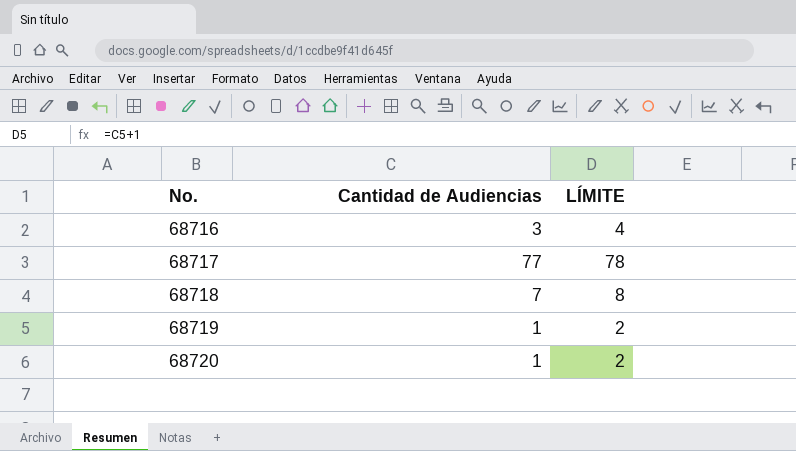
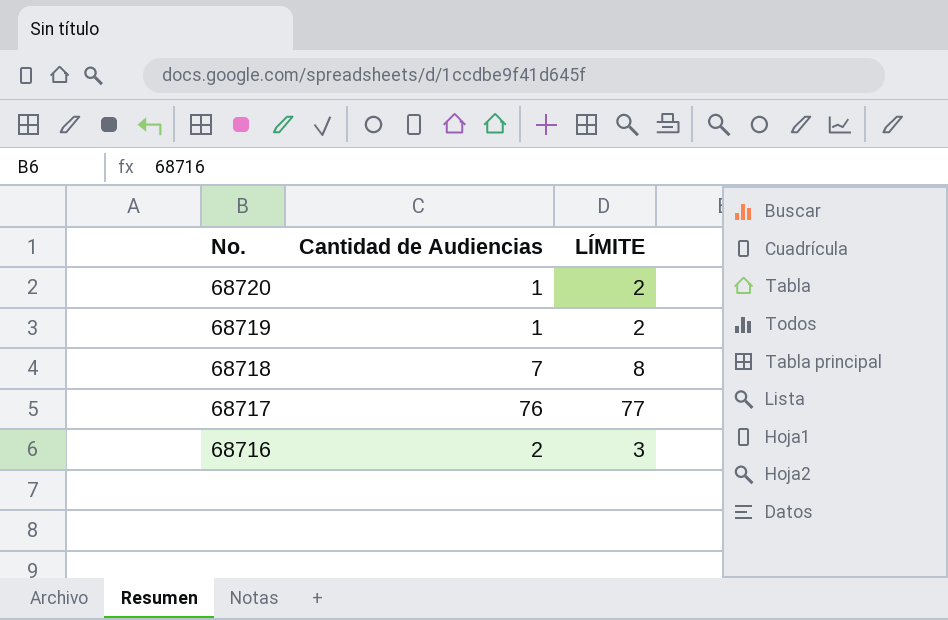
row order: No. ascending -> No. descending
68717 | Cantidad de Audiencias: 77 -> 76
68717 | LÍMITE: 78 -> 77
68716 | Cantidad de Audiencias: 3 -> 2
68716 | LÍMITE: 4 -> 3

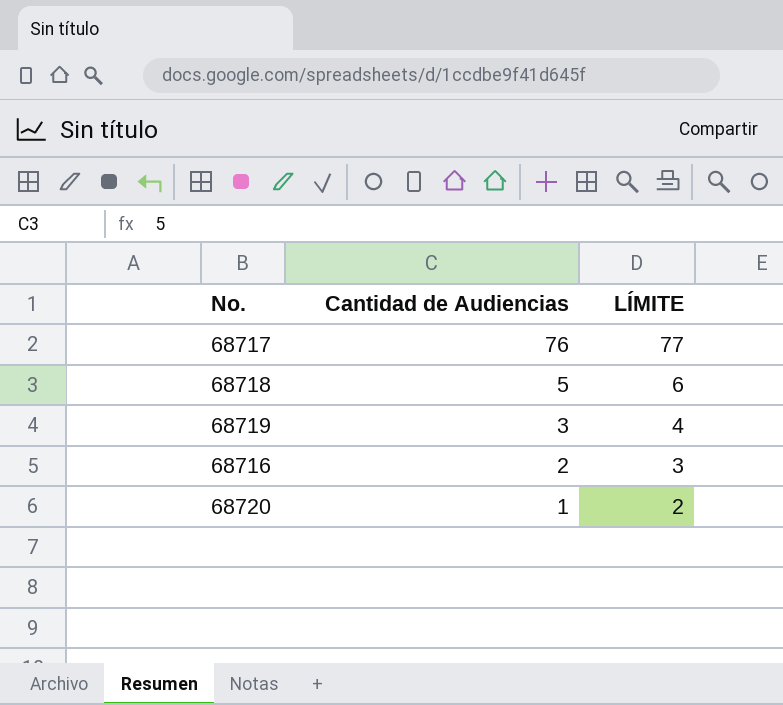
row order: No. descending -> Cantidad de Audiencias descending
68718 | Cantidad de Audiencias: 7 -> 5
68718 | LÍMITE: 8 -> 6
68719 | Cantidad de Audiencias: 1 -> 3
68719 | LÍMITE: 2 -> 4

